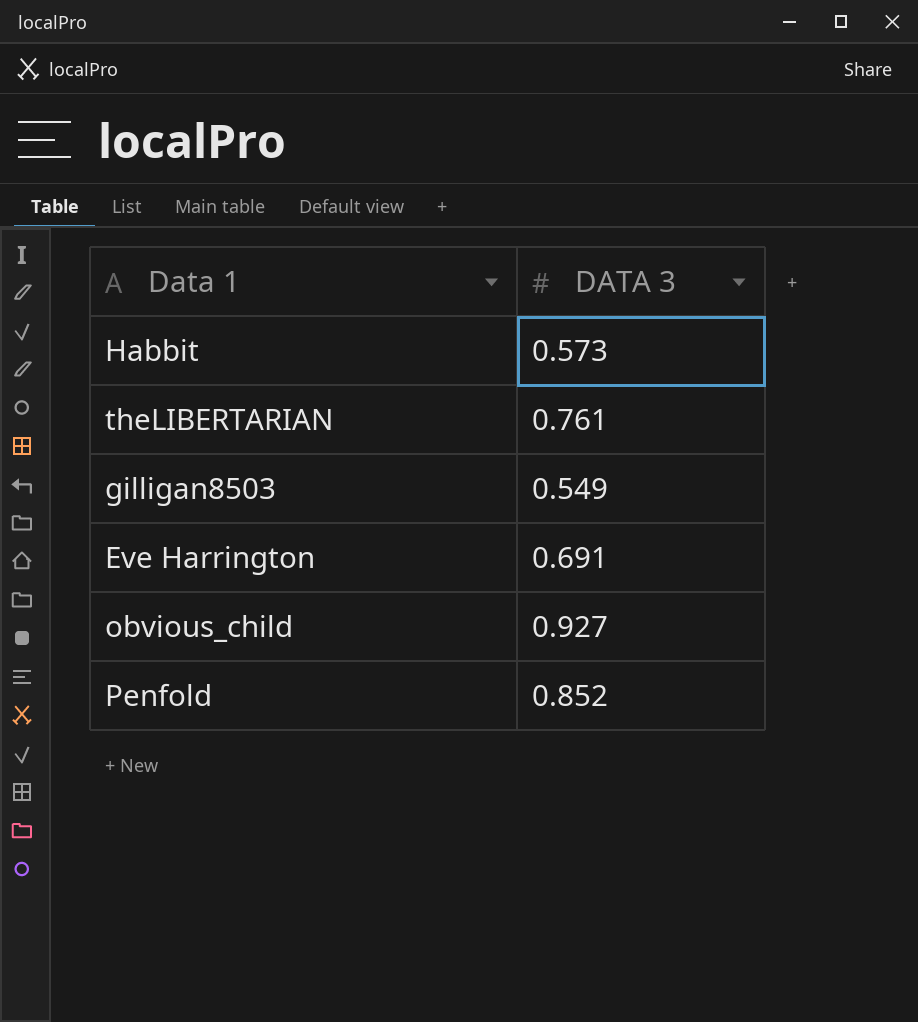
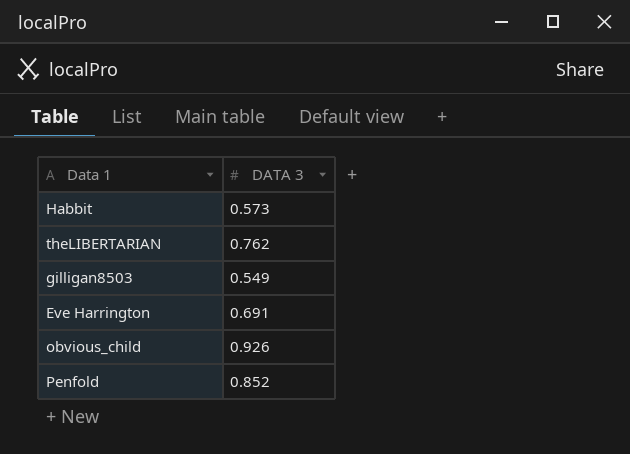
theLIBERTARIAN | DATA 3: 0.761 -> 0.762
obvious_child | DATA 3: 0.927 -> 0.926

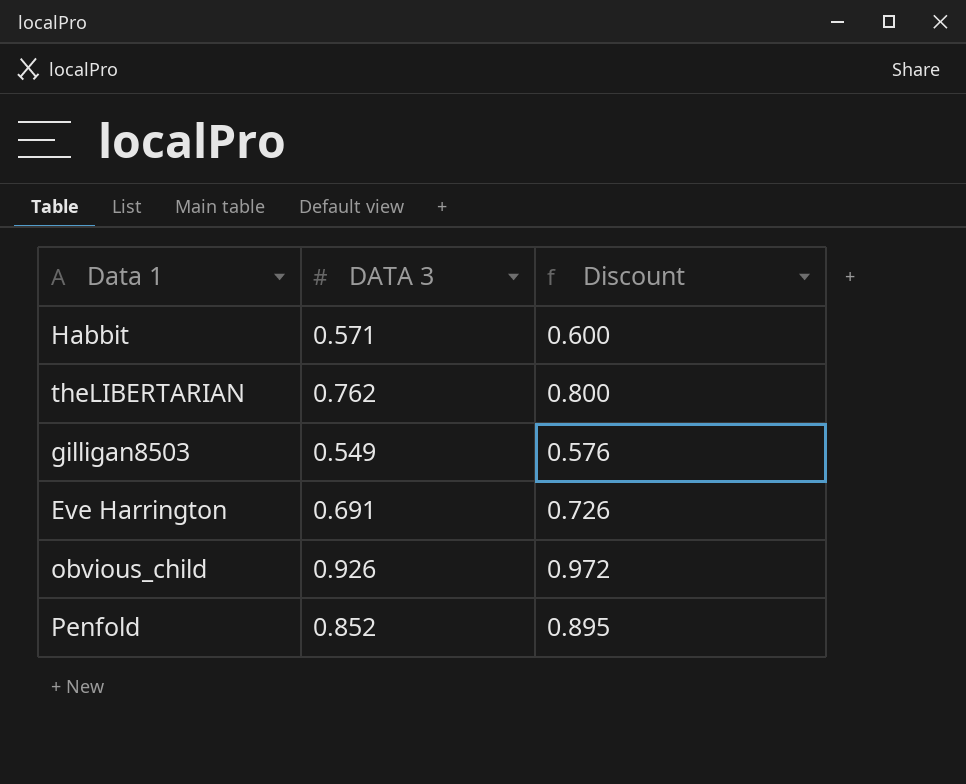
column Discount | formula: none -> [DATA 3] * 1.05
Habbit | DATA 3: 0.573 -> 0.571

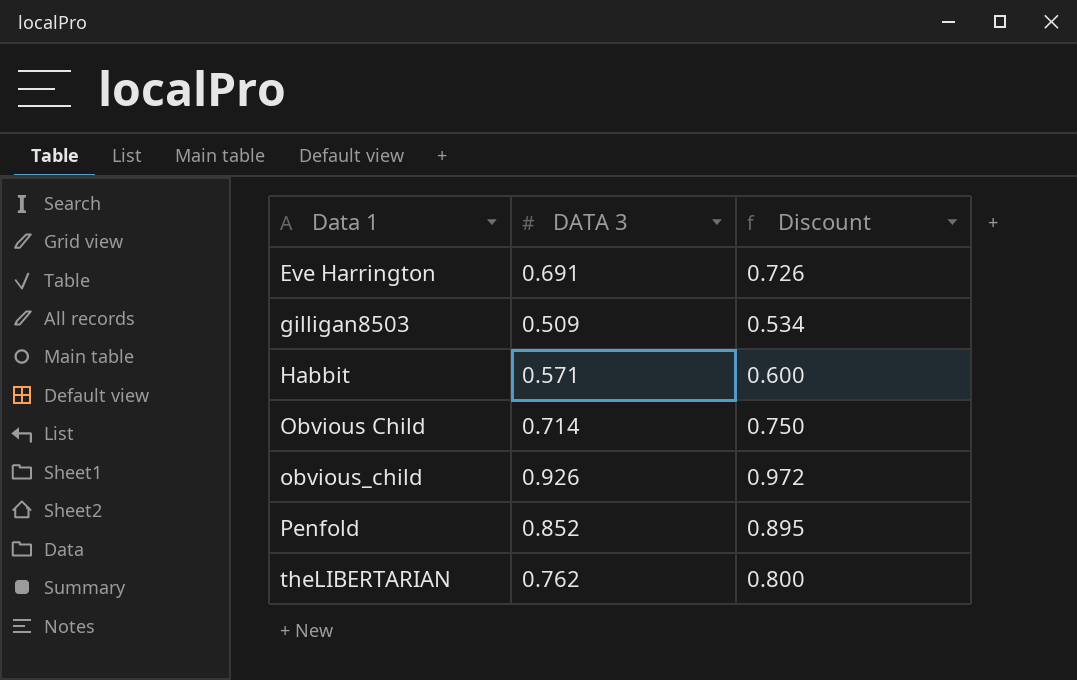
row order: none -> Data 1 ascending
gilligan8503 | DATA 3: 0.549 -> 0.509
gilligan8503 | Discount: 0.576 -> 0.534
row Obvious Child: none -> 0.714 | 0.750

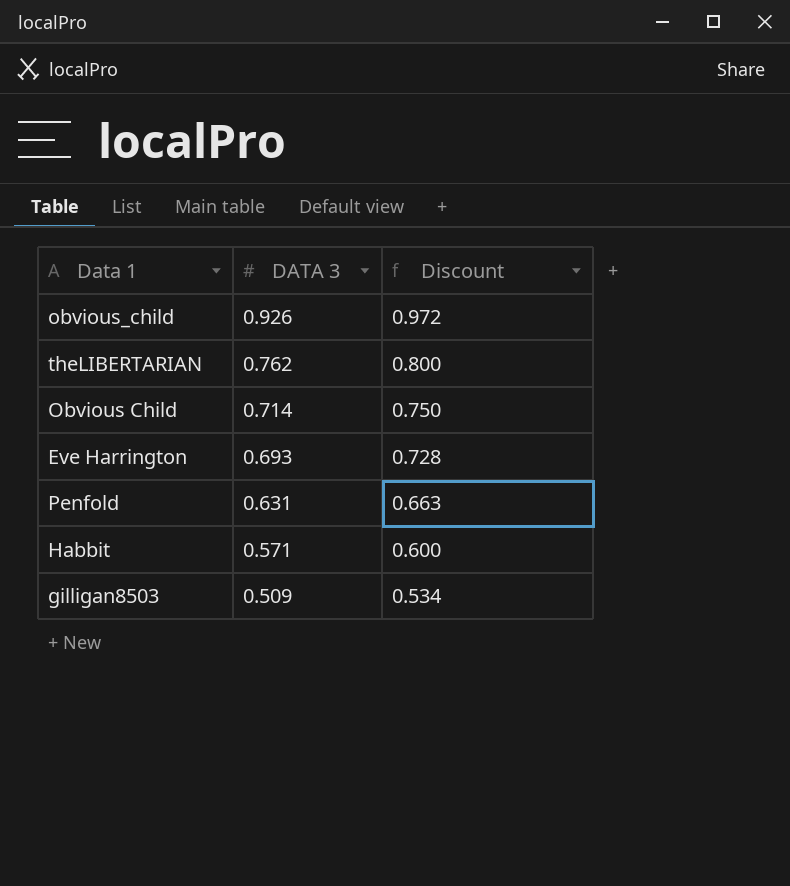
row order: Data 1 ascending -> DATA 3 descending
Eve Harrington | DATA 3: 0.691 -> 0.693
Eve Harrington | Discount: 0.726 -> 0.728
Penfold | DATA 3: 0.852 -> 0.631
Penfold | Discount: 0.895 -> 0.663

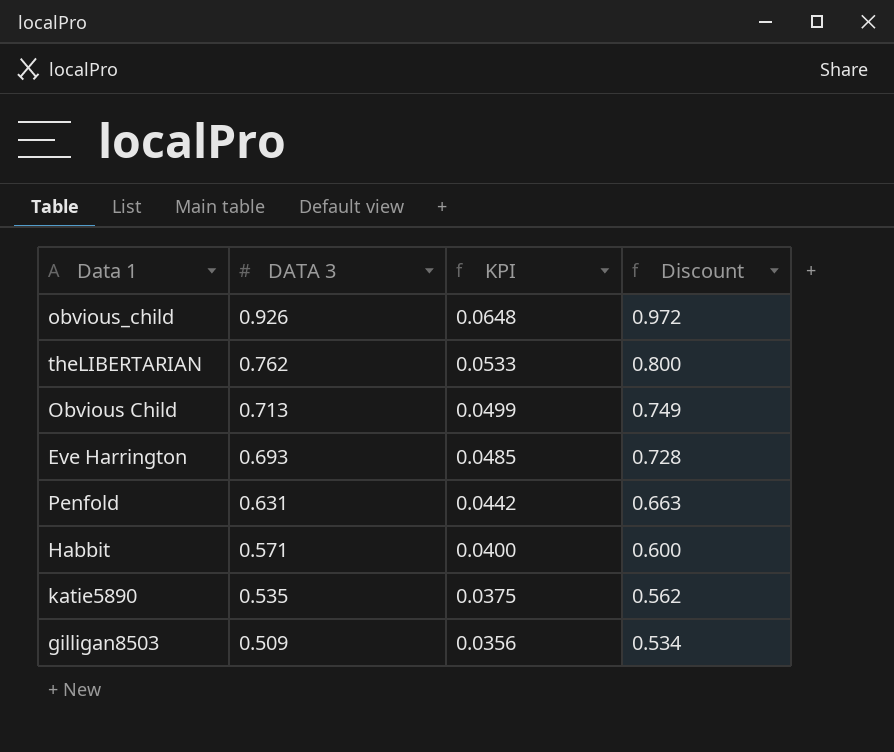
column KPI | formula: none -> [DATA 3] * 0.07
Obvious Child | DATA 3: 0.714 -> 0.713
Obvious Child | Discount: 0.750 -> 0.749
row katie5890: none -> 0.535 | 0.0375 | 0.562

